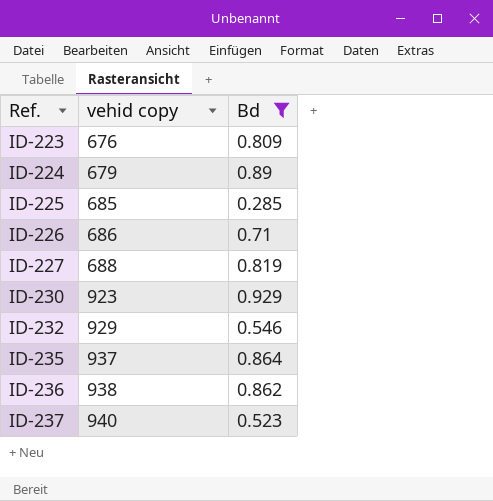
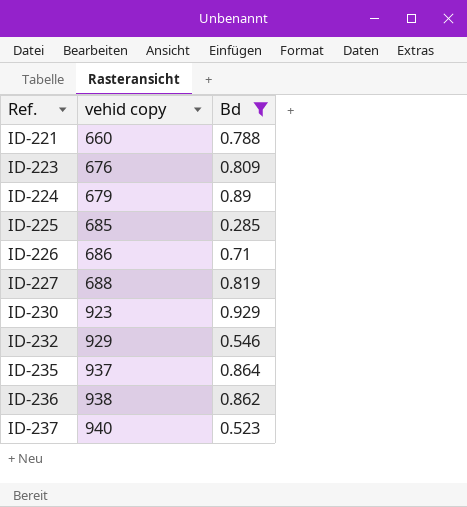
row ID-221: none -> 660 | 0.788

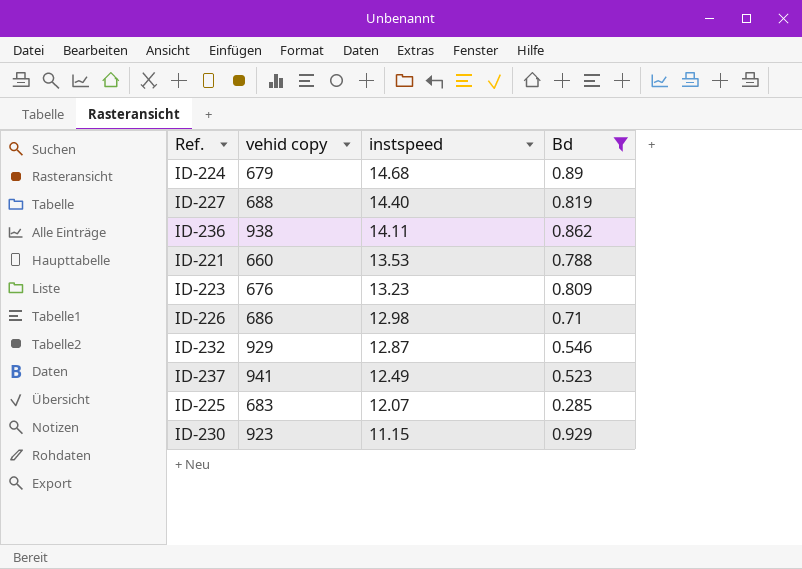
row order: Ref. ascending -> instspeed descending
column instspeed | position: none -> 3
row ID-235: 937 | 0.864 -> none
ID-237 | vehid copy: 940 -> 941
ID-225 | vehid copy: 685 -> 683

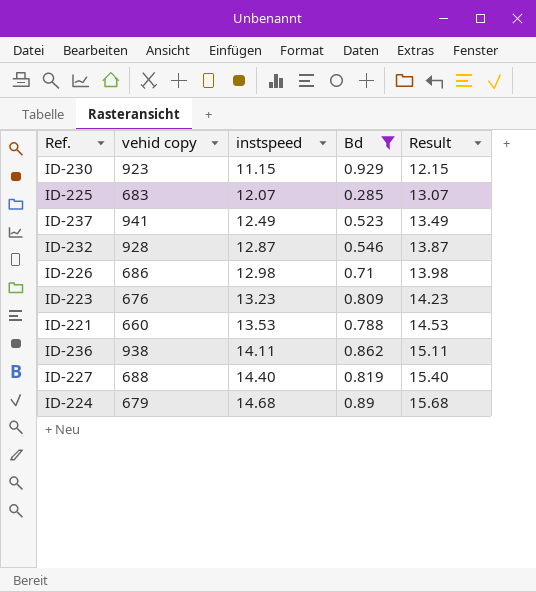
row order: instspeed descending -> instspeed ascending
column Result | formula: none -> [instspeed] + 1
ID-232 | vehid copy: 929 -> 928

